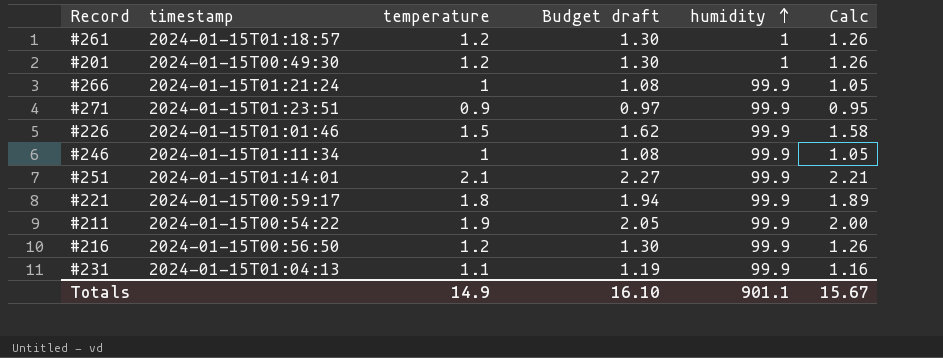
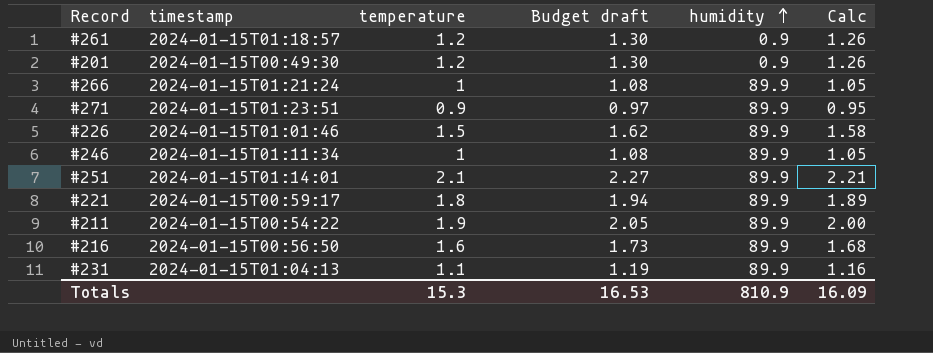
#261 | humidity: 1 -> 0.9
#201 | humidity: 1 -> 0.9
#266 | humidity: 99.9 -> 89.9
#271 | humidity: 99.9 -> 89.9
#226 | humidity: 99.9 -> 89.9
#246 | humidity: 99.9 -> 89.9
#251 | humidity: 99.9 -> 89.9
#221 | humidity: 99.9 -> 89.9
#211 | humidity: 99.9 -> 89.9
#216 | temperature: 1.2 -> 1.6
#216 | Budget draft: 1.30 -> 1.73
#216 | humidity: 99.9 -> 89.9
#216 | Calc: 1.26 -> 1.68
#231 | humidity: 99.9 -> 89.9
Totals | temperature: 14.9 -> 15.3
Totals | Budget draft: 16.10 -> 16.53
Totals | humidity: 901.1 -> 810.9
Totals | Calc: 15.67 -> 16.09

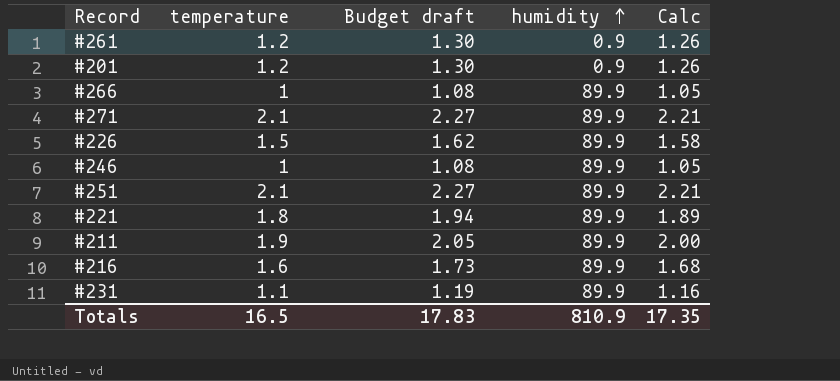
column timestamp | position: 2 -> none
#271 | temperature: 0.9 -> 2.1
#271 | Budget draft: 0.97 -> 2.27
#271 | Calc: 0.95 -> 2.21
Totals | temperature: 15.3 -> 16.5
Totals | Budget draft: 16.53 -> 17.83
Totals | Calc: 16.09 -> 17.35

